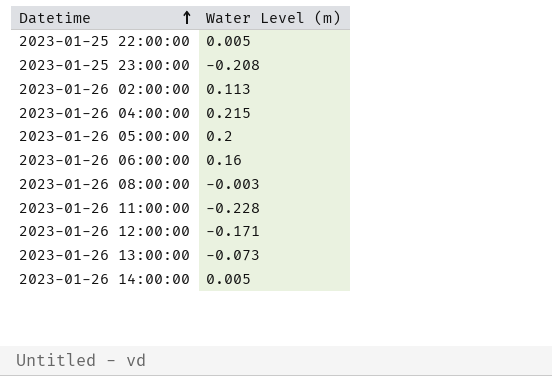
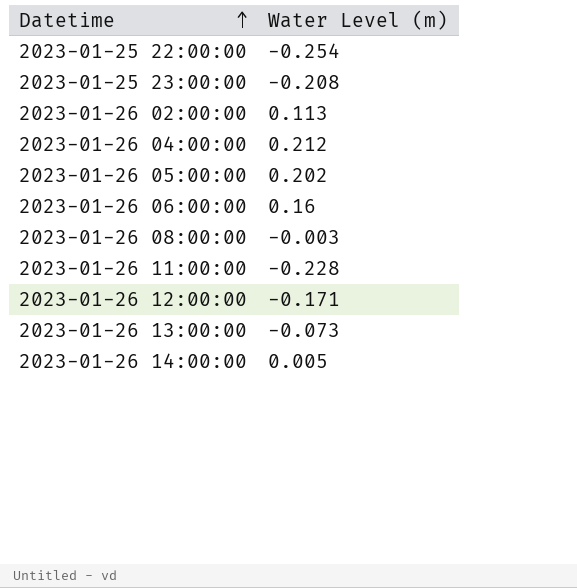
2023-01-25 22:00:00 | Water Level (m): 0.005 -> -0.254
2023-01-26 04:00:00 | Water Level (m): 0.215 -> 0.212
2023-01-26 05:00:00 | Water Level (m): 0.2 -> 0.202

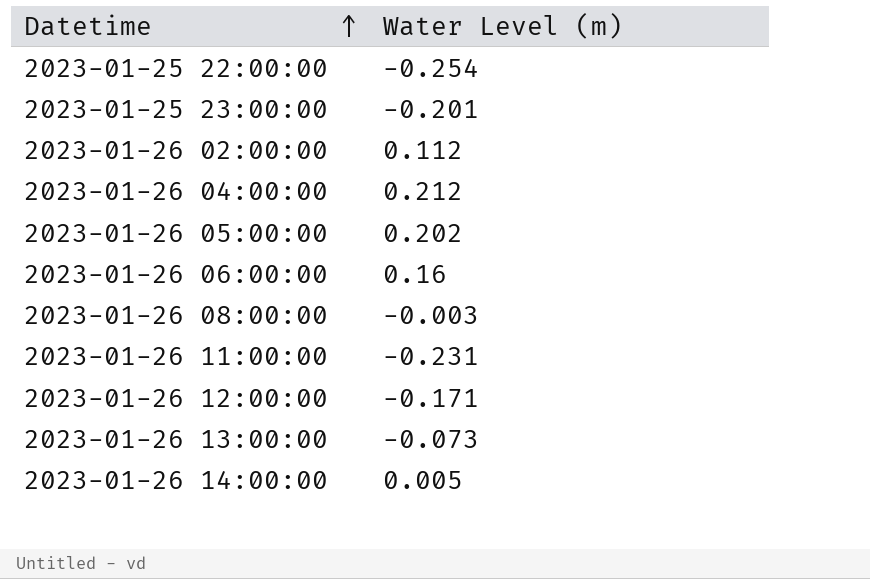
2023-01-25 23:00:00 | Water Level (m): -0.208 -> -0.201
2023-01-26 02:00:00 | Water Level (m): 0.113 -> 0.112
2023-01-26 11:00:00 | Water Level (m): -0.228 -> -0.231

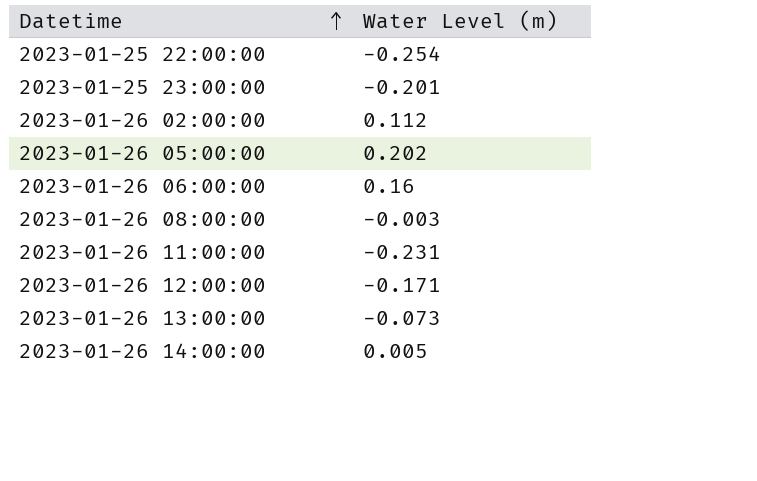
row 2023-01-26 04:00:00: 0.212 -> none

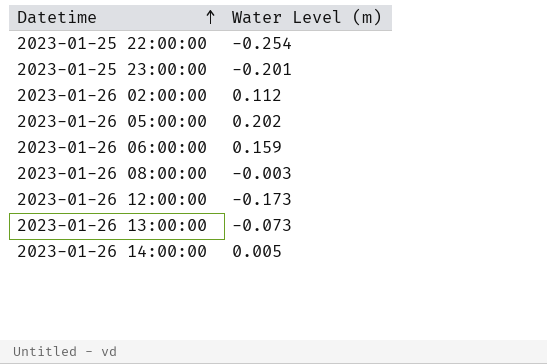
row 2023-01-26 11:00:00: -0.231 -> none
2023-01-26 06:00:00 | Water Level (m): 0.16 -> 0.159
2023-01-26 12:00:00 | Water Level (m): -0.171 -> -0.173

